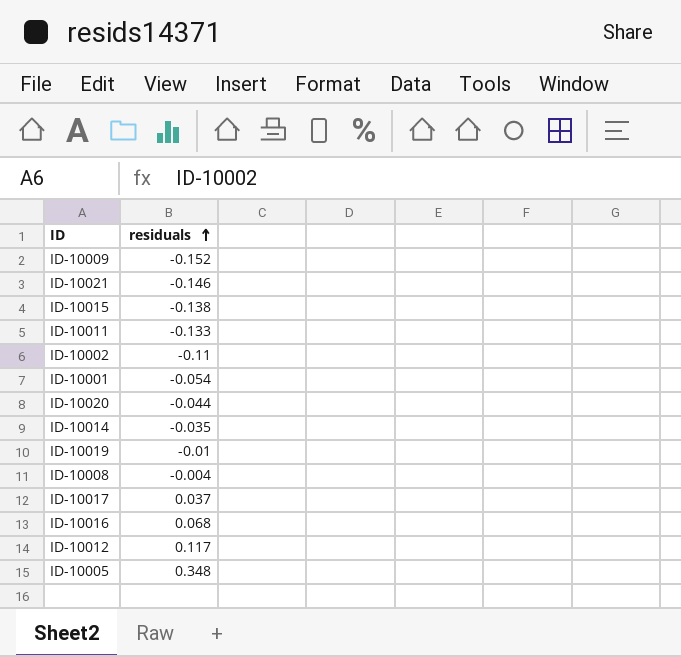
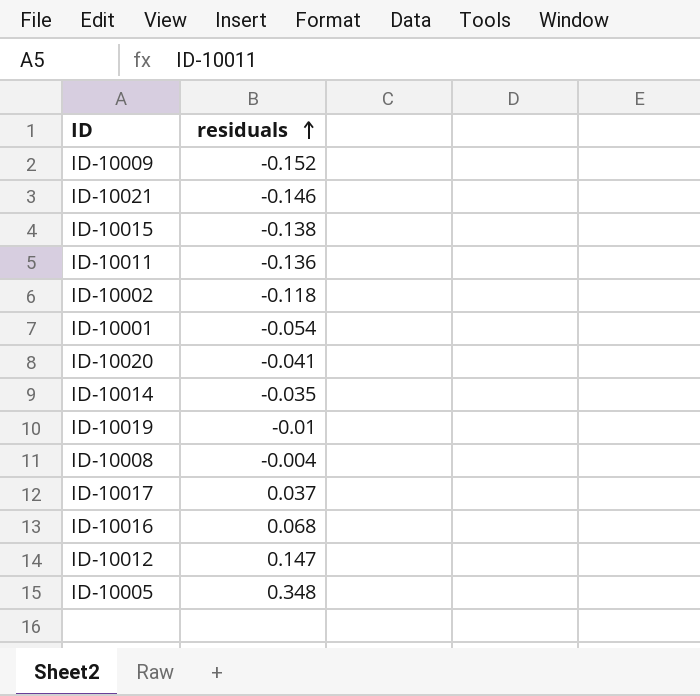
ID-10011 | residuals: -0.133 -> -0.136
ID-10002 | residuals: -0.11 -> -0.118
ID-10020 | residuals: -0.044 -> -0.041
ID-10012 | residuals: 0.117 -> 0.147

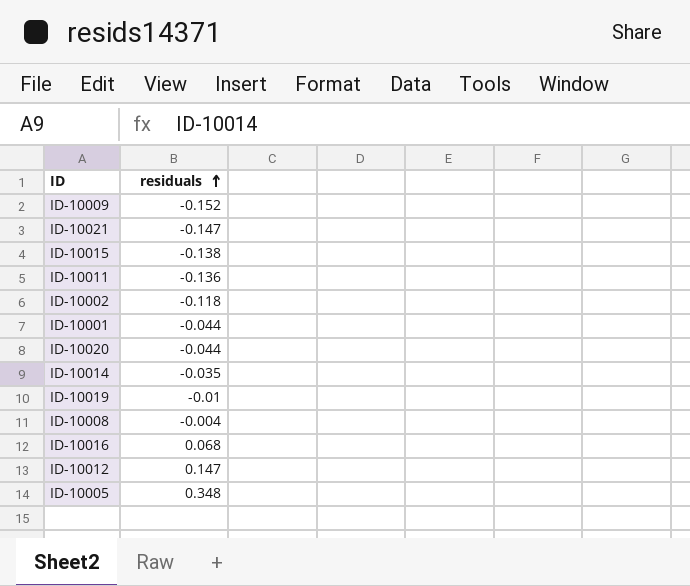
row ID-10017: 0.037 -> none
ID-10021 | residuals: -0.146 -> -0.147
ID-10001 | residuals: -0.054 -> -0.044
ID-10020 | residuals: -0.041 -> -0.044

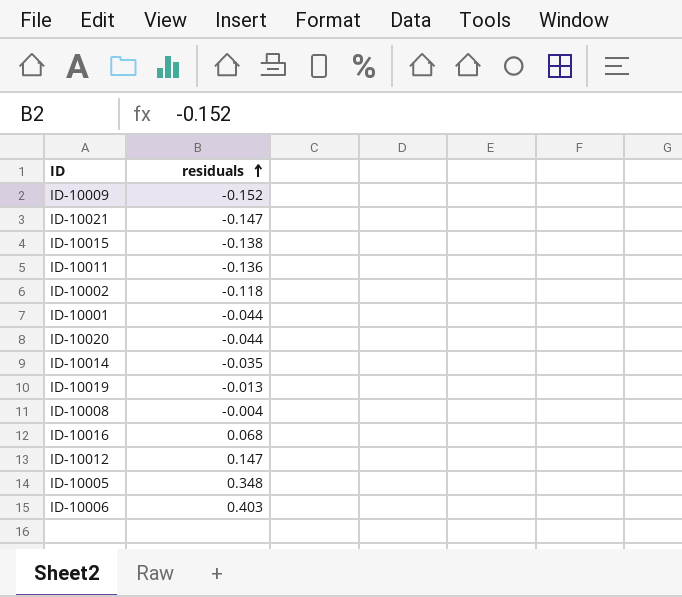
ID-10019 | residuals: -0.01 -> -0.013
row ID-10006: none -> 0.403

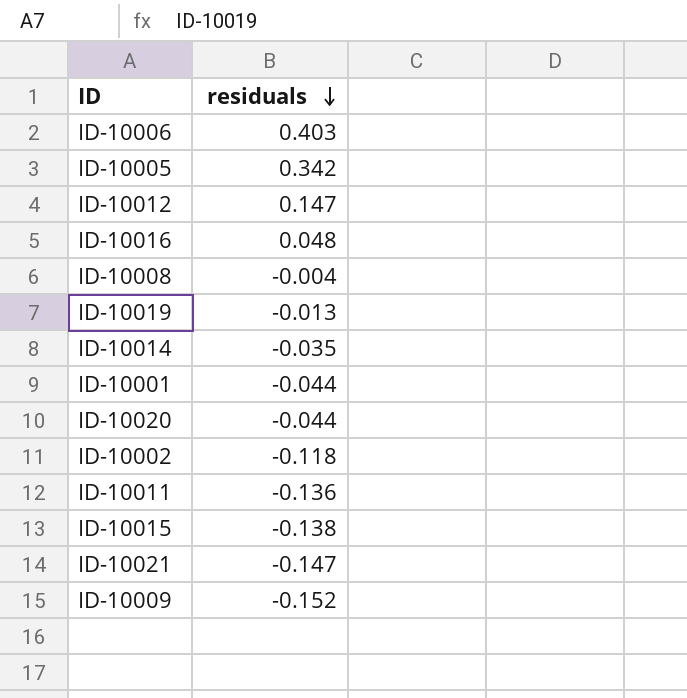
row order: residuals ascending -> residuals descending
ID-10005 | residuals: 0.348 -> 0.342
ID-10016 | residuals: 0.068 -> 0.048

